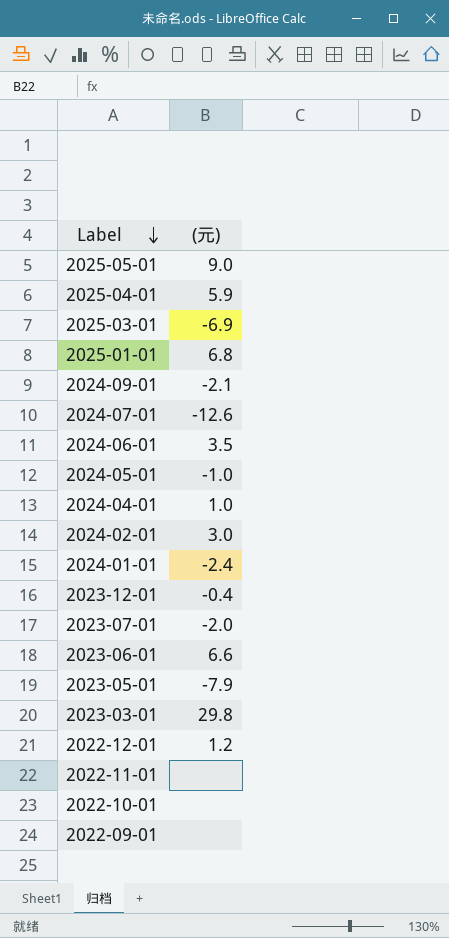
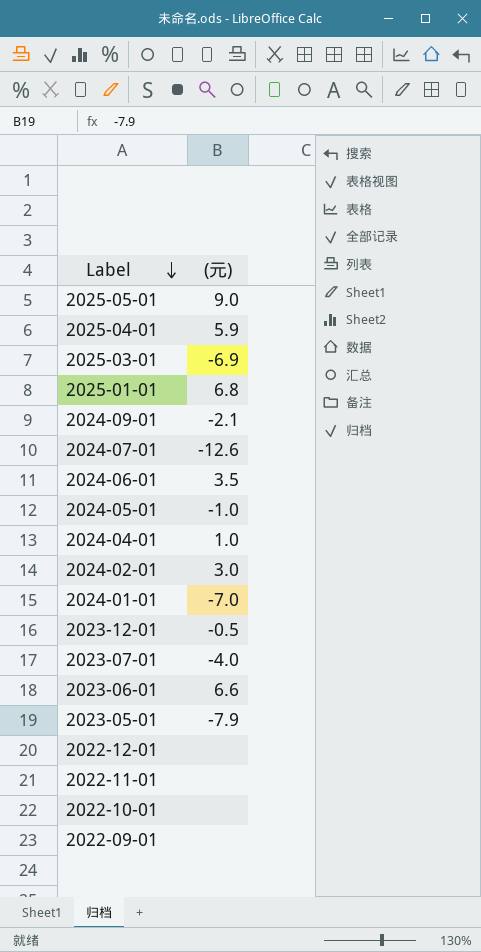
row 2023-03-01: 29.8 -> none
2024-01-01 | (元): -2.4 -> -7.0
2023-12-01 | (元): -0.4 -> -0.5
2023-07-01 | (元): -2.0 -> -4.0
2022-12-01 | (元): 1.2 -> none

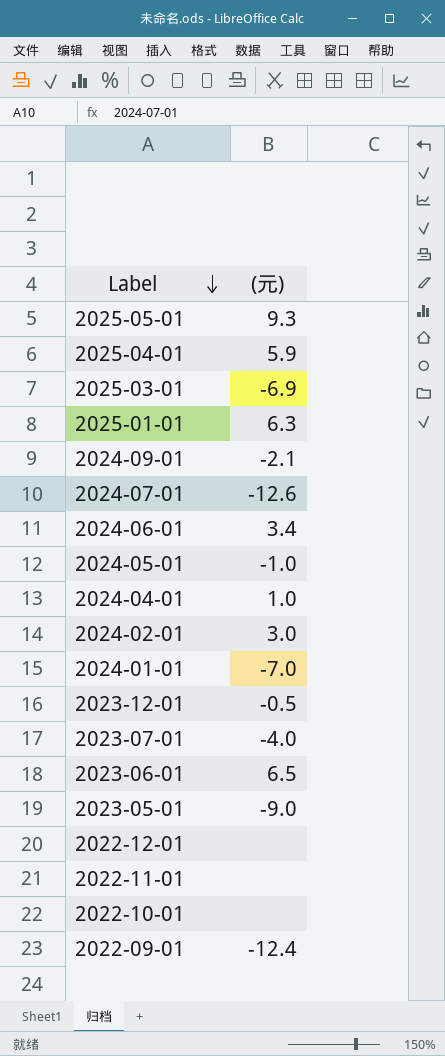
2025-05-01 | (元): 9.0 -> 9.3
2025-01-01 | (元): 6.8 -> 6.3
2024-06-01 | (元): 3.5 -> 3.4
2023-06-01 | (元): 6.6 -> 6.5
2023-05-01 | (元): -7.9 -> -9.0
2022-09-01 | (元): none -> -12.4

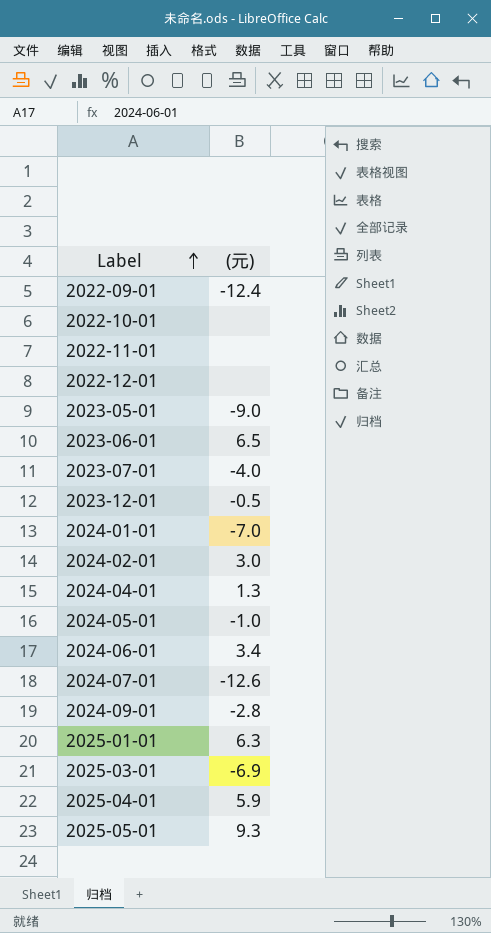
row order: Label descending -> Label ascending
2024-04-01 | (元): 1.0 -> 1.3
2024-09-01 | (元): -2.1 -> -2.8

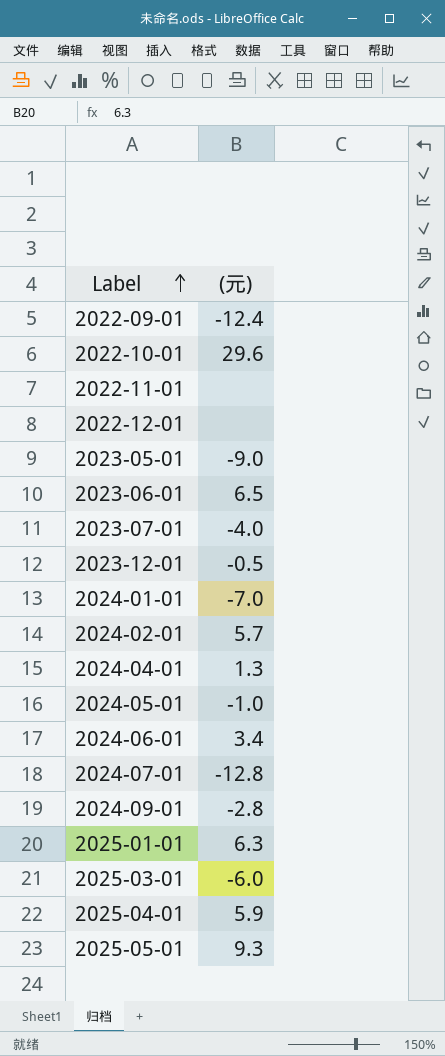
2022-10-01 | (元): none -> 29.6
2024-02-01 | (元): 3.0 -> 5.7
2024-07-01 | (元): -12.6 -> -12.8
2025-03-01 | (元): -6.9 -> -6.0

